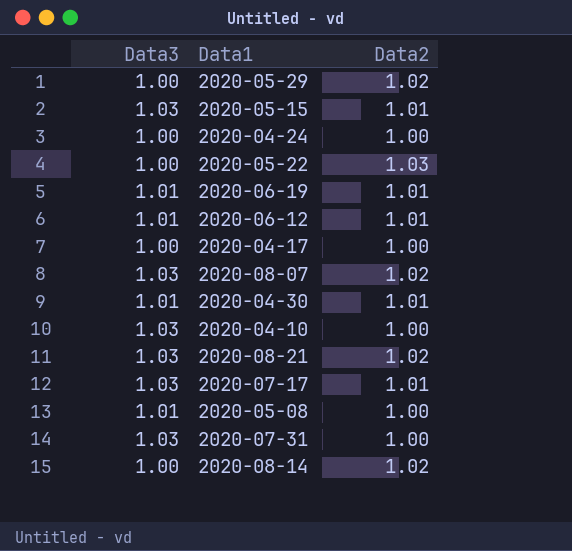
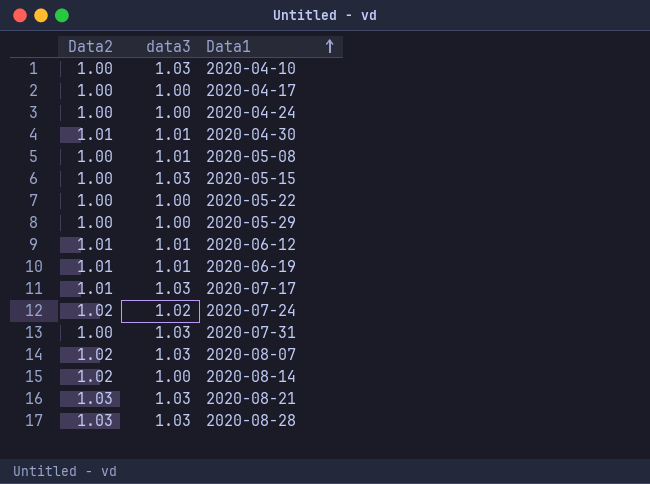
row order: none -> Data1 ascending
column Data2 | position: 3 -> 1
column name: Data3 -> data3
2020-05-15 | Data2: 1.01 -> 1.00
2020-05-22 | Data2: 1.03 -> 1.00
2020-05-29 | Data2: 1.02 -> 1.00
row 2020-07-24: none -> 1.02 | 1.02
2020-08-21 | Data2: 1.02 -> 1.03
row 2020-08-28: none -> 1.03 | 1.03

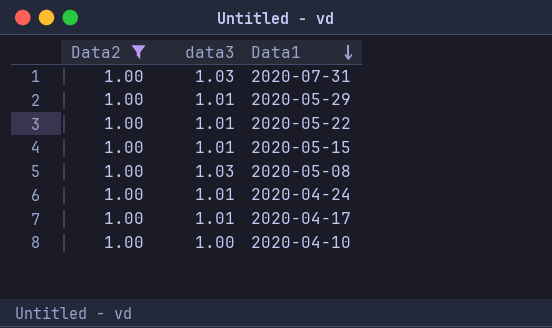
filter: none -> Data2 = 1.00
row order: Data1 ascending -> Data1 descending
2020-05-29 | data3: 1.00 -> 1.01
2020-05-22 | data3: 1.00 -> 1.01
2020-05-15 | data3: 1.03 -> 1.01
2020-05-08 | data3: 1.01 -> 1.03
2020-04-24 | data3: 1.00 -> 1.01
2020-04-17 | data3: 1.00 -> 1.01
2020-04-10 | data3: 1.03 -> 1.00

